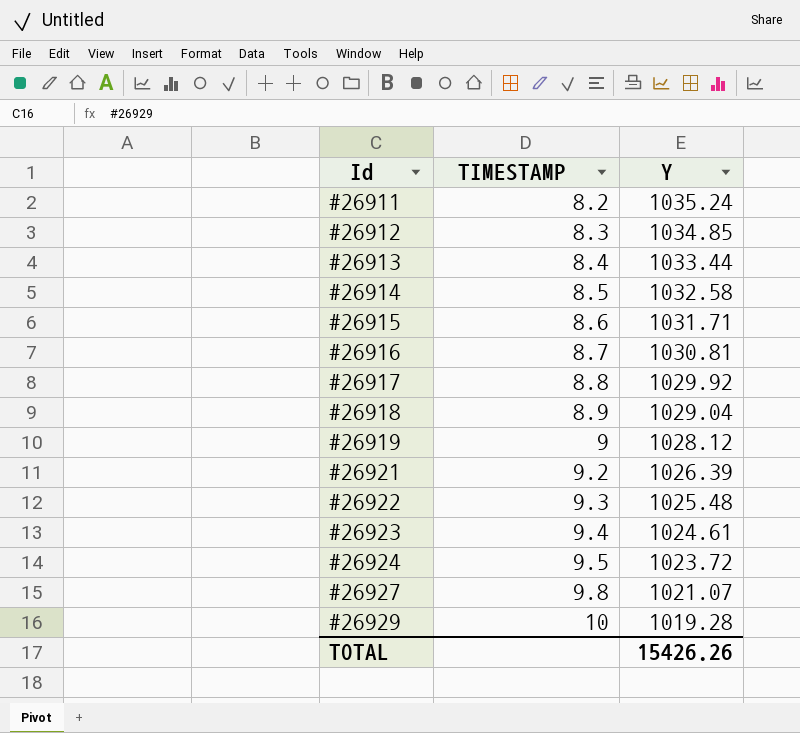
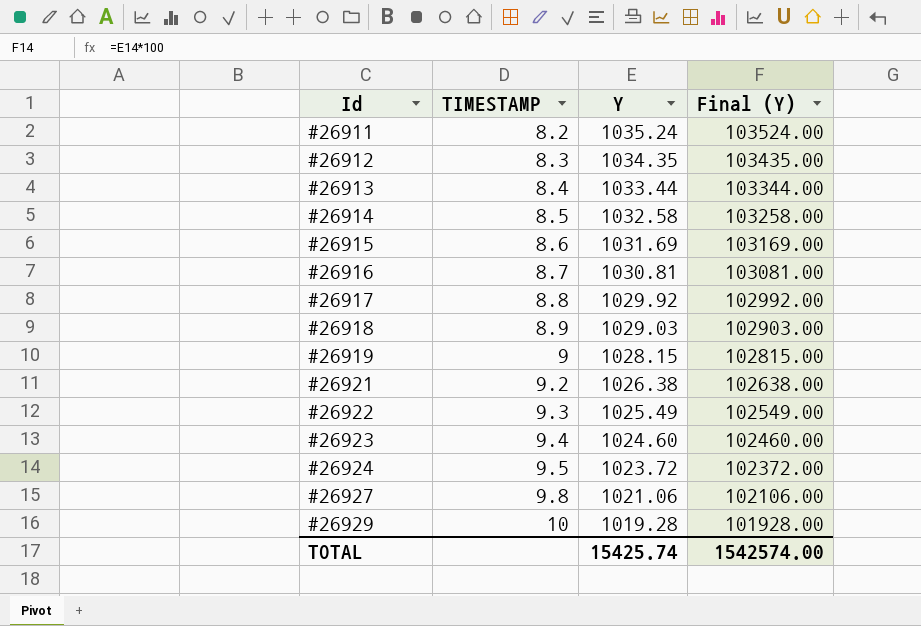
column Final (Y) | formula: none -> [Y] * 100
#26912 | Y: 1034.85 -> 1034.35
#26915 | Y: 1031.71 -> 1031.69
#26918 | Y: 1029.04 -> 1029.03
#26919 | Y: 1028.12 -> 1028.15
#26921 | Y: 1026.39 -> 1026.38
#26922 | Y: 1025.48 -> 1025.49
#26923 | Y: 1024.61 -> 1024.60
#26927 | Y: 1021.07 -> 1021.06
TOTAL | Y: 15426.26 -> 15425.74

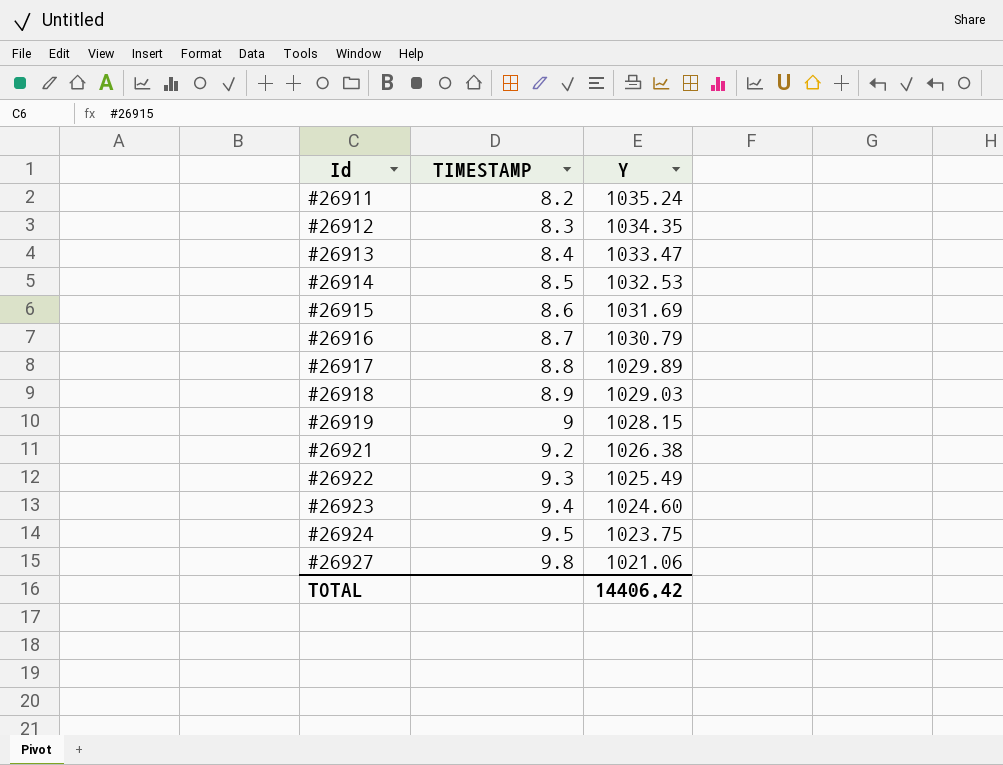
column Final (Y) | formula: [Y] * 100 -> none
row #26929: 10 | 1019.28 | 101928.00 -> none
#26913 | Y: 1033.44 -> 1033.47
#26914 | Y: 1032.58 -> 1032.53
#26916 | Y: 1030.81 -> 1030.79
#26917 | Y: 1029.92 -> 1029.89
#26924 | Y: 1023.72 -> 1023.75
TOTAL | Y: 15425.74 -> 14406.42

